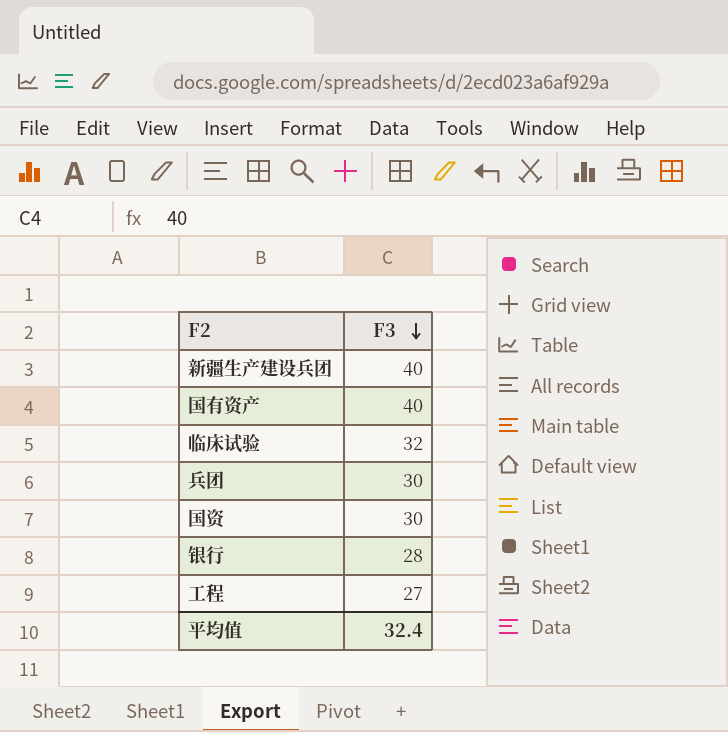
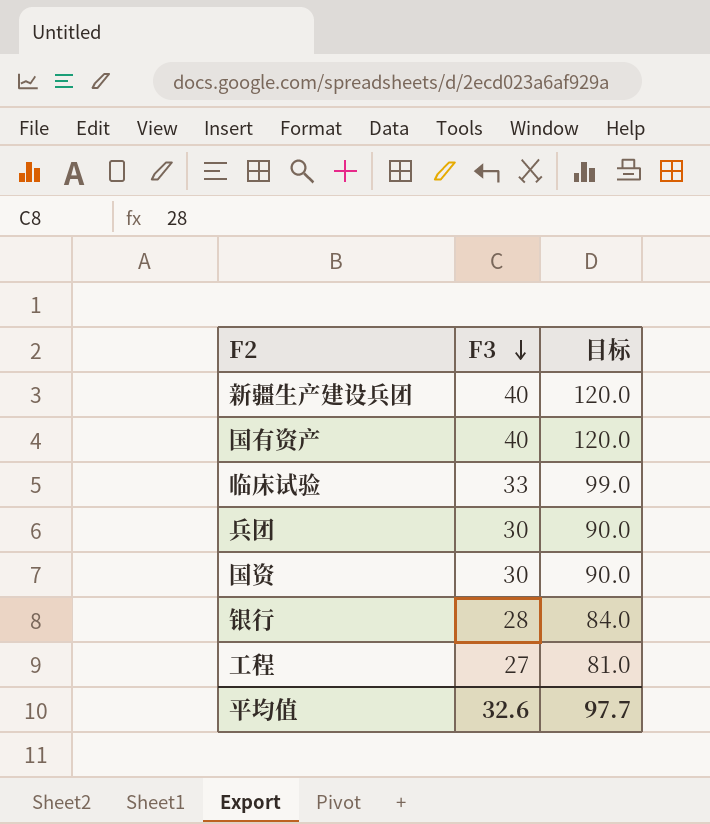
column 目标 | formula: none -> [F3] * 3
临床试验 | F3: 32 -> 33
平均值 | F3: 32.4 -> 32.6

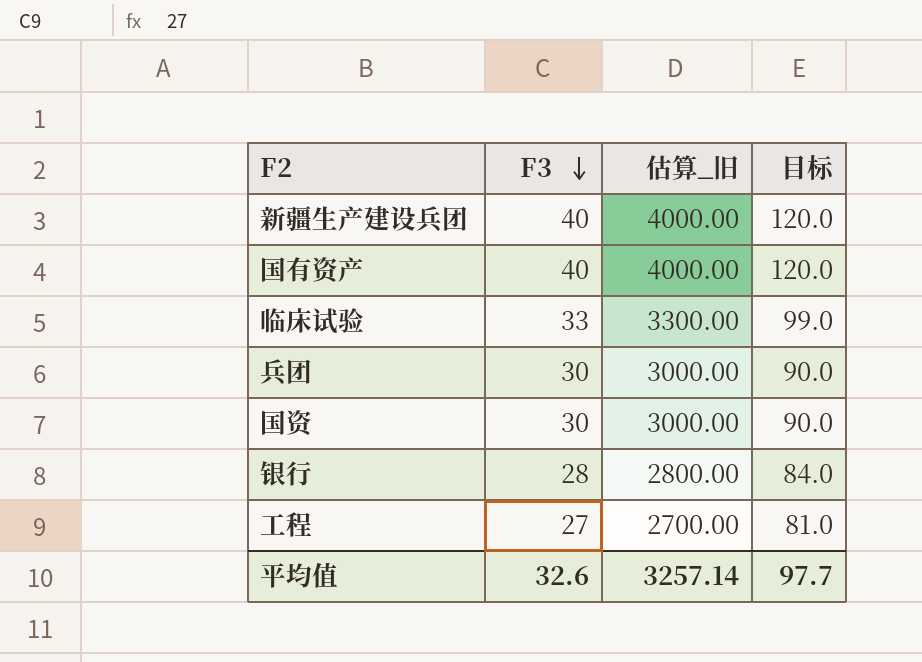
column 估算_旧 | formula: none -> [F3] * 100

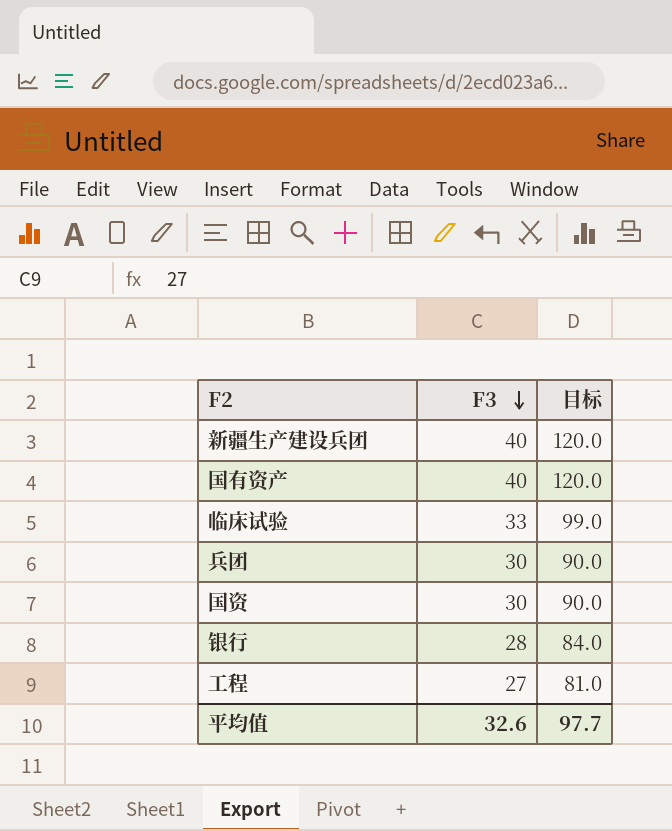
column 估算_旧 | formula: [F3] * 100 -> none

